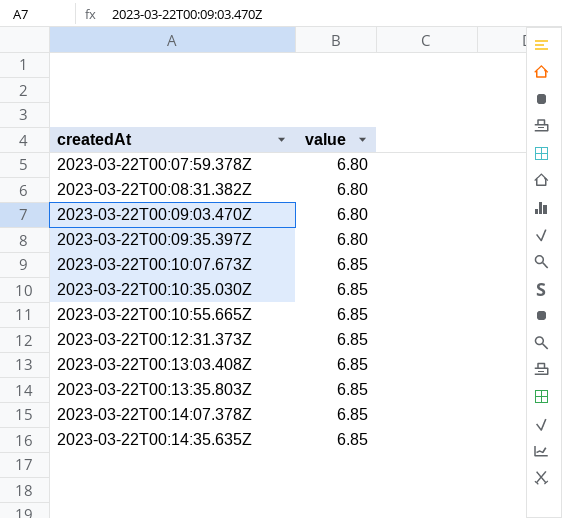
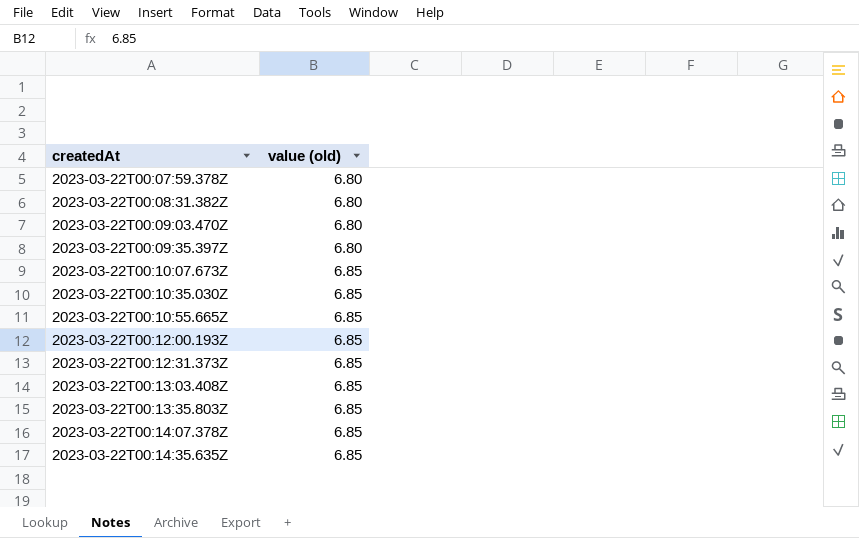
column name: value -> value (old)
row 2023-03-22T00:12:00.193Z: none -> 6.85

